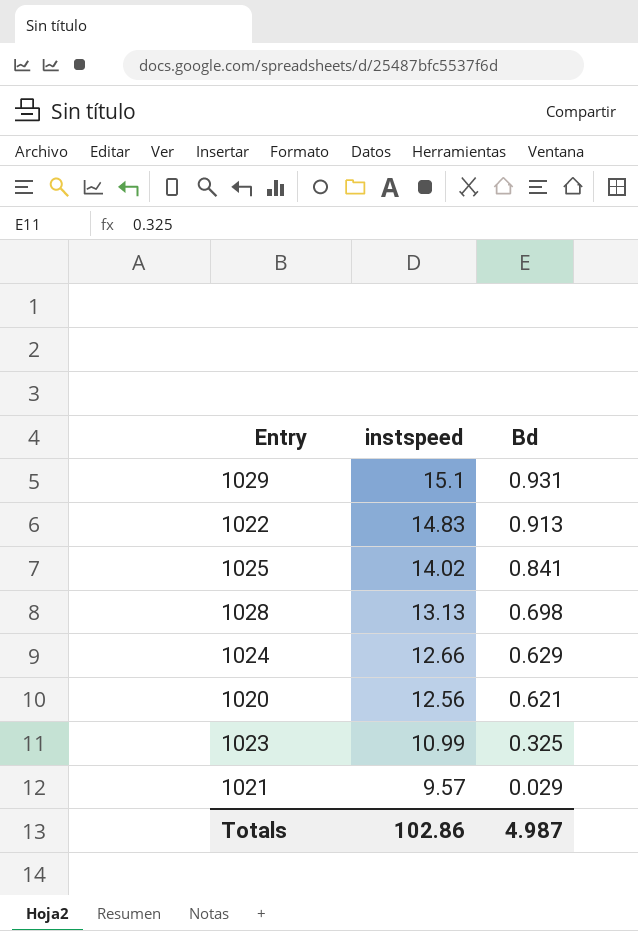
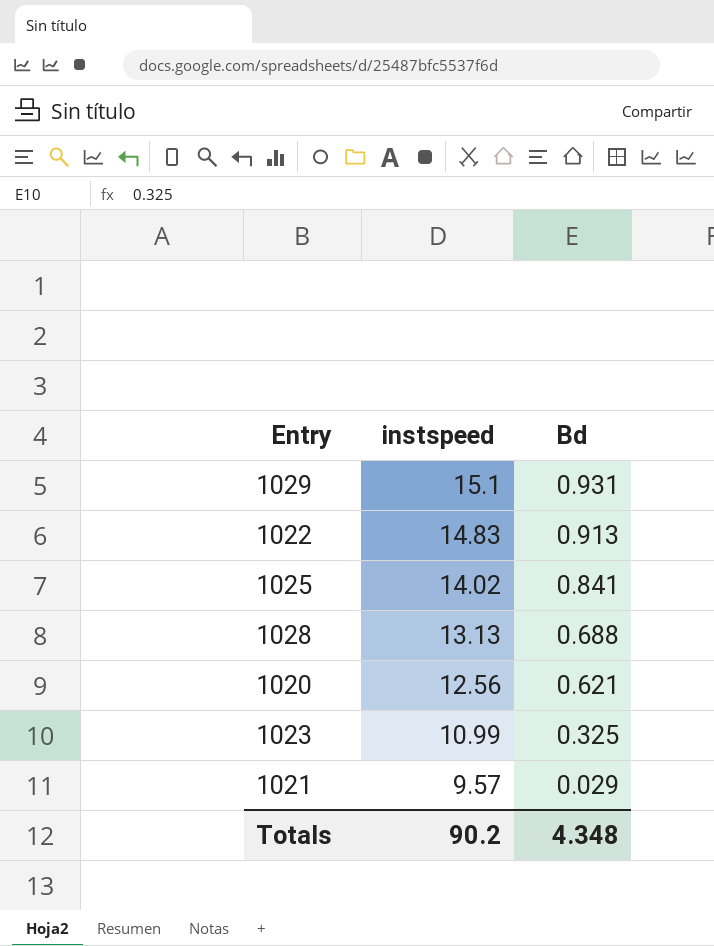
row 1024: 12.66 | 0.629 -> none
1028 | Bd: 0.698 -> 0.688
Totals | instspeed: 102.86 -> 90.2
Totals | Bd: 4.987 -> 4.348

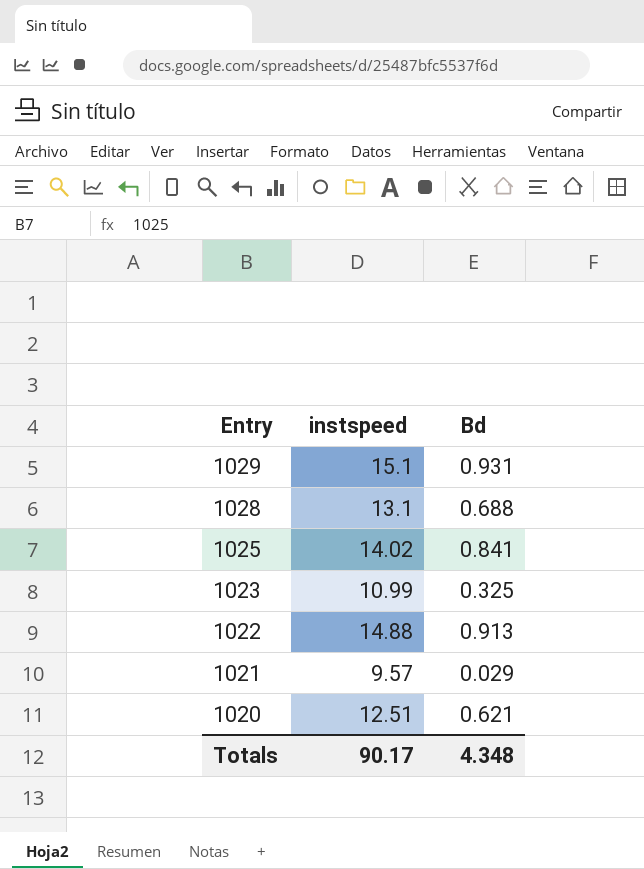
row order: instspeed descending -> Entry descending
1028 | instspeed: 13.13 -> 13.1
1022 | instspeed: 14.83 -> 14.88
1020 | instspeed: 12.56 -> 12.51
Totals | instspeed: 90.2 -> 90.17

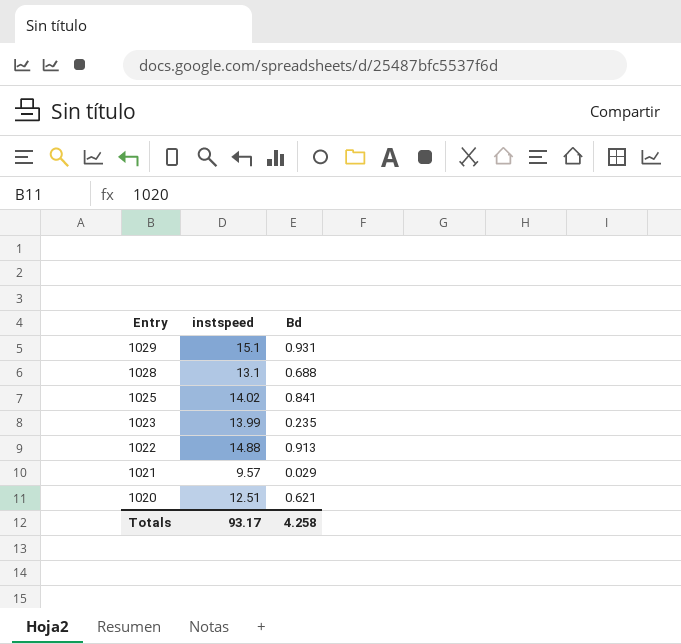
1023 | instspeed: 10.99 -> 13.99
1023 | Bd: 0.325 -> 0.235
Totals | instspeed: 90.17 -> 93.17
Totals | Bd: 4.348 -> 4.258

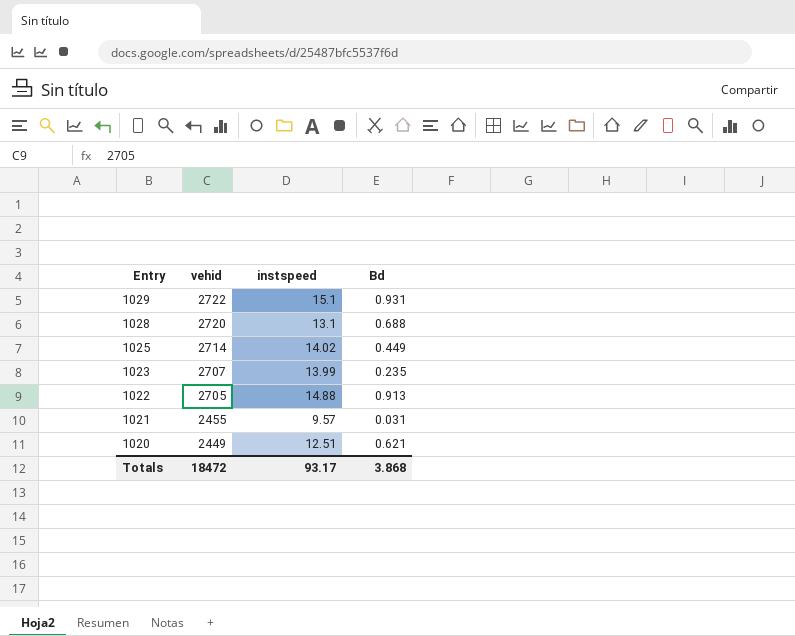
column vehid | position: none -> 2
1025 | Bd: 0.841 -> 0.449
1021 | Bd: 0.029 -> 0.031
Totals | Bd: 4.258 -> 3.868

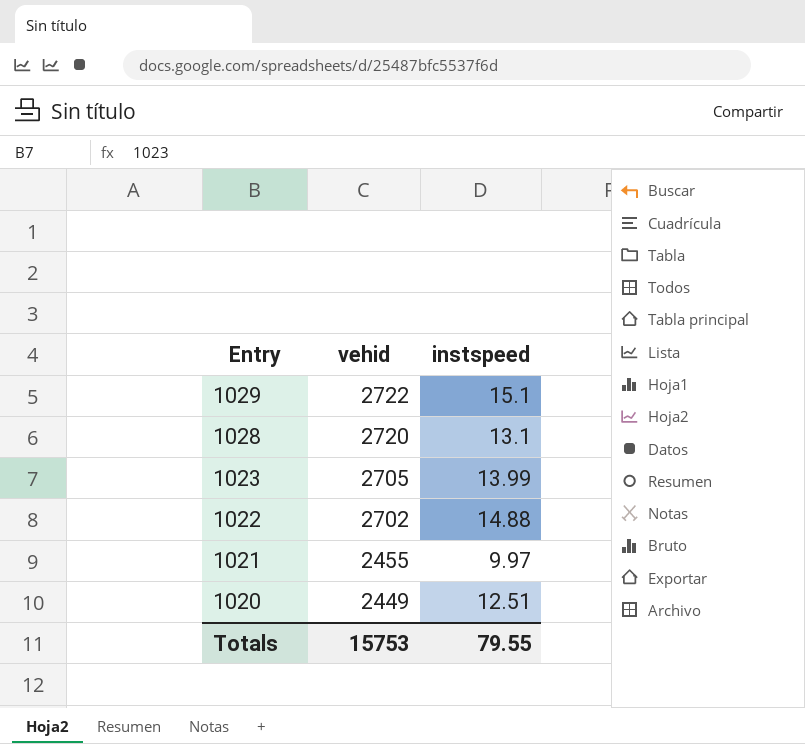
column Bd | position: 4 -> none
row 1025: 2714 | 14.02 | 0.449 -> none
1023 | vehid: 2707 -> 2705
1022 | vehid: 2705 -> 2702
1021 | instspeed: 9.57 -> 9.97
Totals | vehid: 18472 -> 15753
Totals | instspeed: 93.17 -> 79.55

